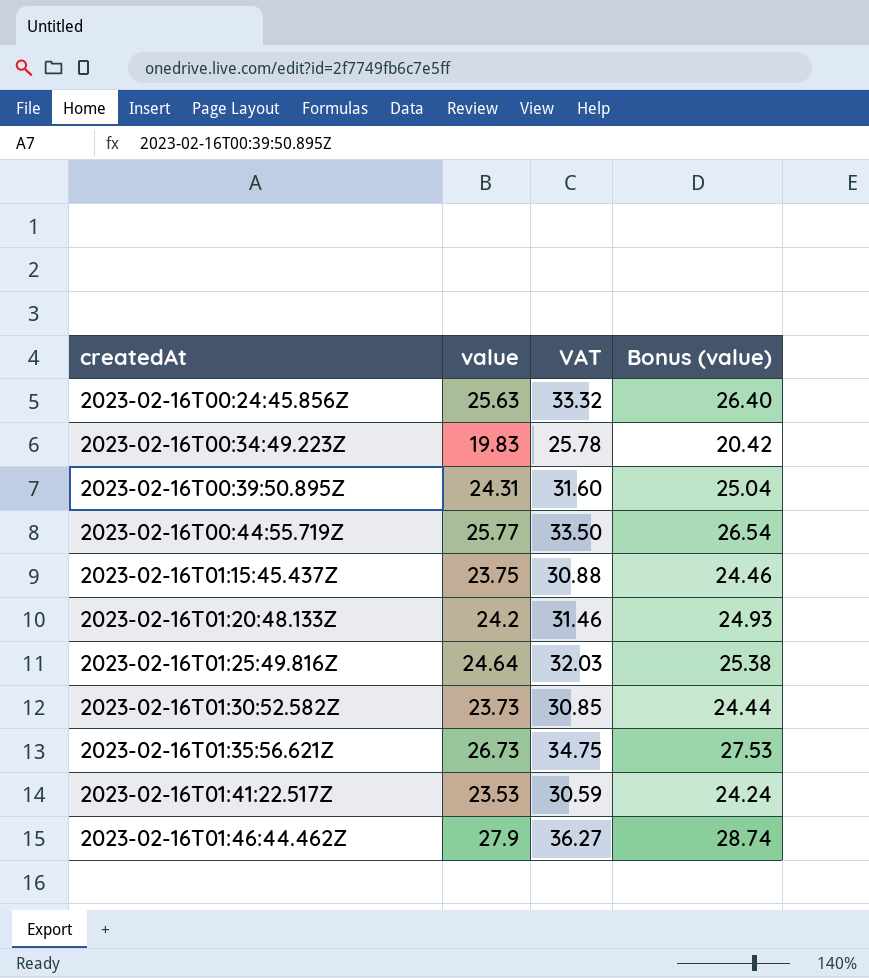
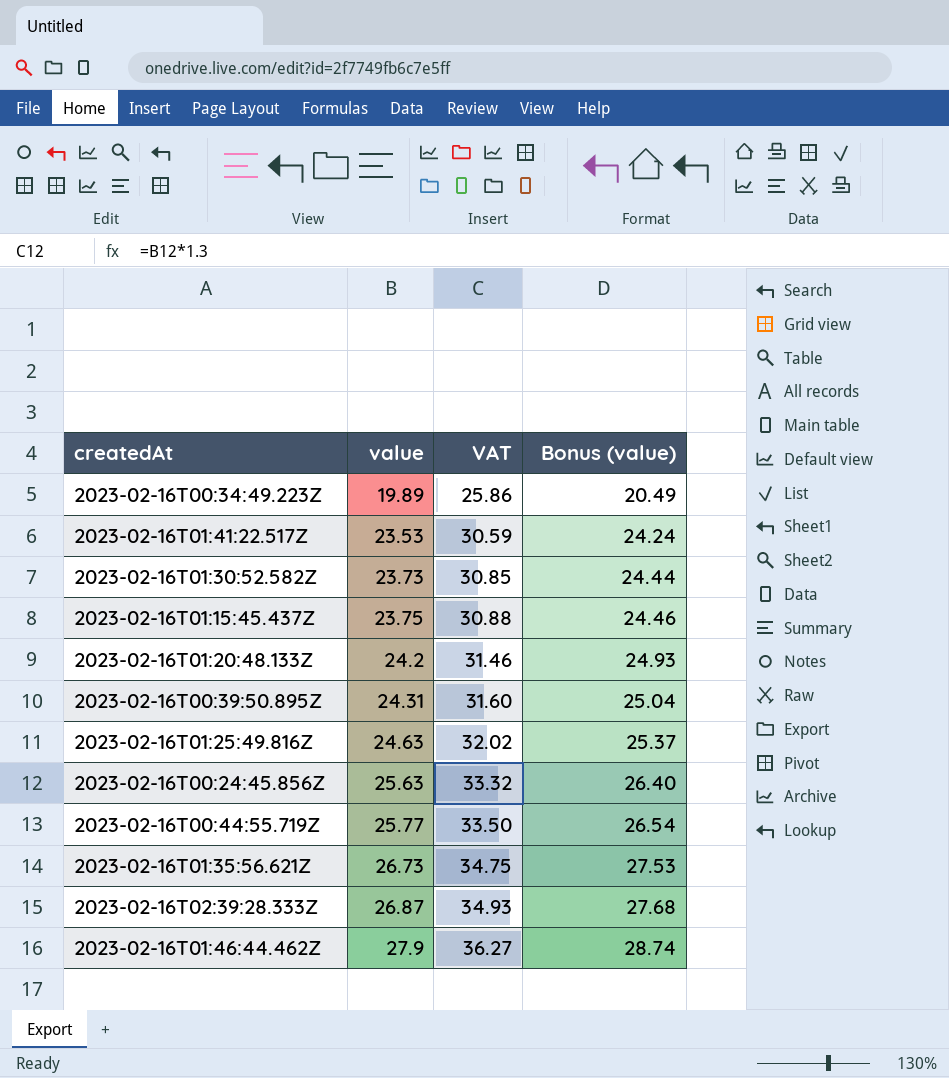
row order: createdAt ascending -> value ascending
2023-02-16T00:34:49.223Z | value: 19.83 -> 19.89
2023-02-16T00:34:49.223Z | VAT: 25.78 -> 25.86
2023-02-16T00:34:49.223Z | Bonus (value): 20.42 -> 20.49
2023-02-16T01:25:49.816Z | value: 24.64 -> 24.63
2023-02-16T01:25:49.816Z | VAT: 32.03 -> 32.02
2023-02-16T01:25:49.816Z | Bonus (value): 25.38 -> 25.37
row 2023-02-16T02:39:28.333Z: none -> 26.87 | 34.93 | 27.68

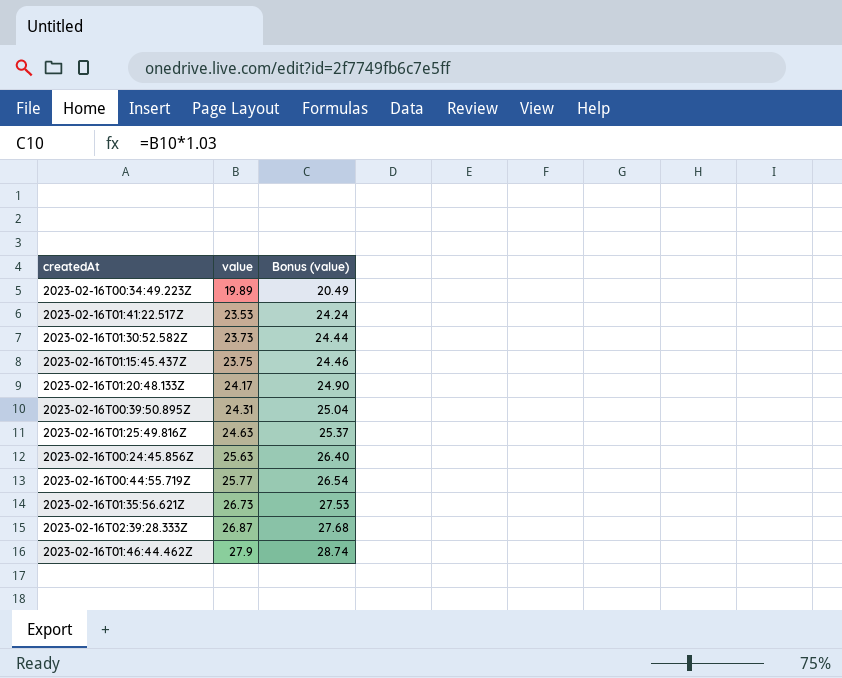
column VAT | formula: [value] * 1.3 -> none
2023-02-16T01:20:48.133Z | value: 24.2 -> 24.17
2023-02-16T01:20:48.133Z | Bonus (value): 24.93 -> 24.90

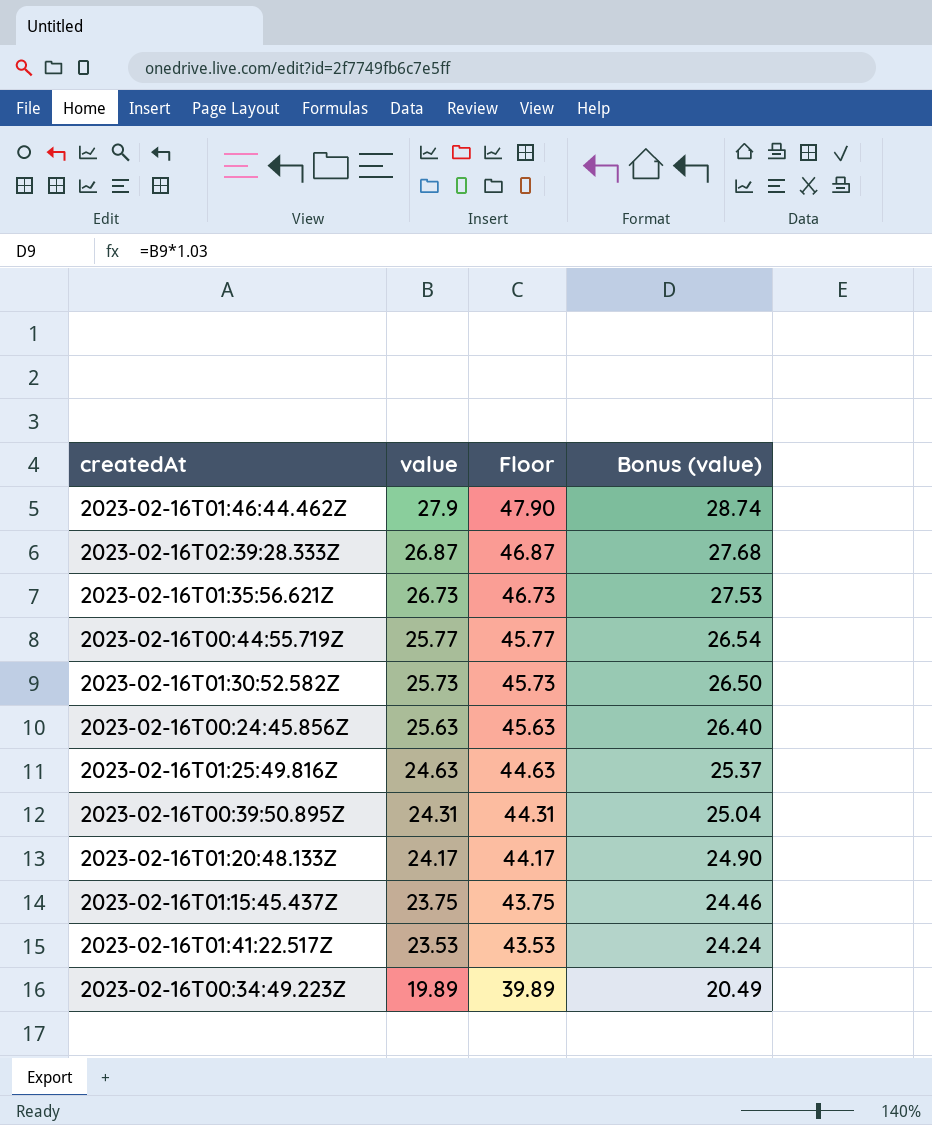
row order: value ascending -> value descending
column Floor | formula: none -> [value] + 20
2023-02-16T01:30:52.582Z | value: 23.73 -> 25.73
2023-02-16T01:30:52.582Z | Bonus (value): 24.44 -> 26.50

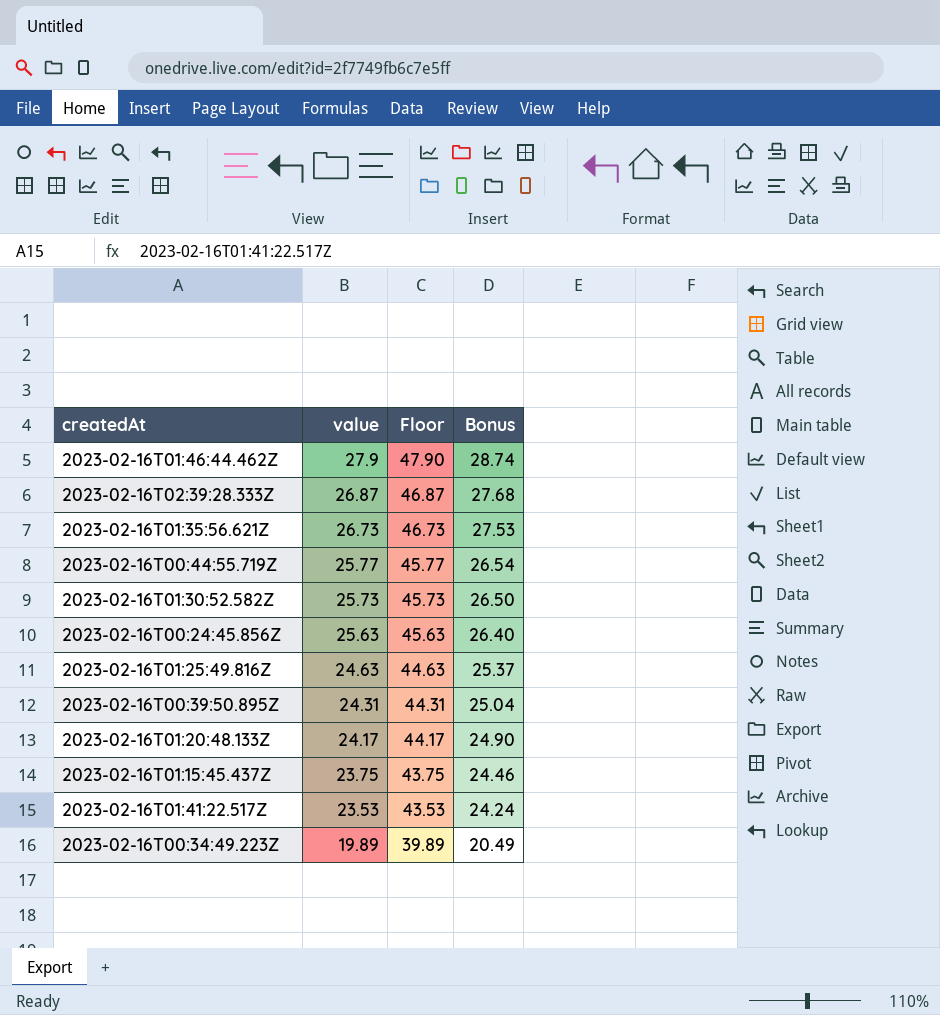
column name: Bonus (value) -> Bonus

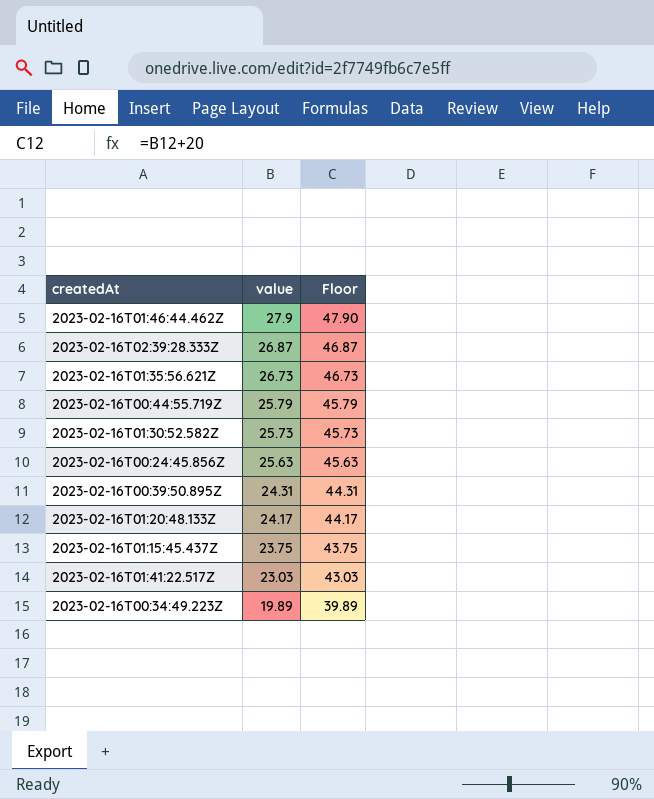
column Bonus | formula: [value] * 1.03 -> none
row 2023-02-16T01:25:49.816Z: 24.63 | 44.63 | 25.37 -> none
2023-02-16T00:44:55.719Z | value: 25.77 -> 25.79
2023-02-16T00:44:55.719Z | Floor: 45.77 -> 45.79
2023-02-16T01:41:22.517Z | value: 23.53 -> 23.03
2023-02-16T01:41:22.517Z | Floor: 43.53 -> 43.03

